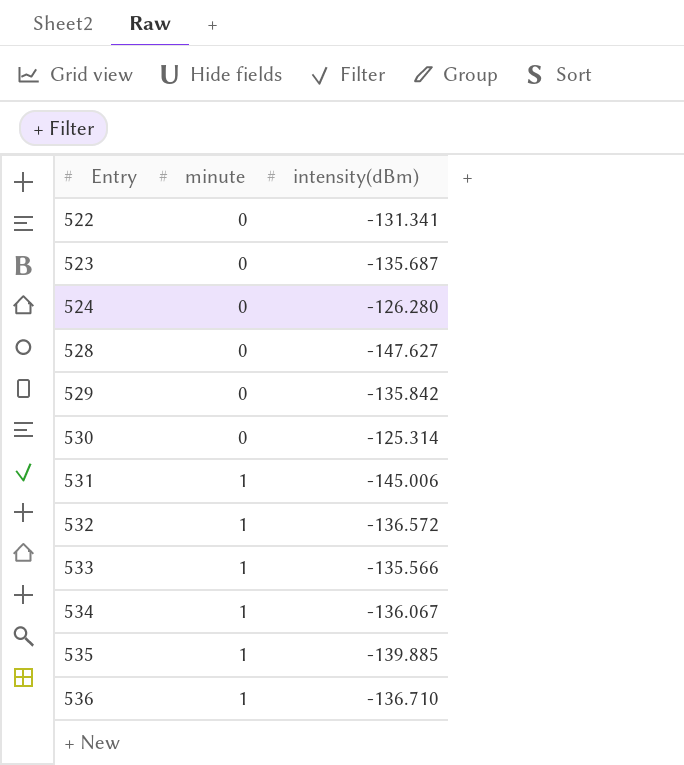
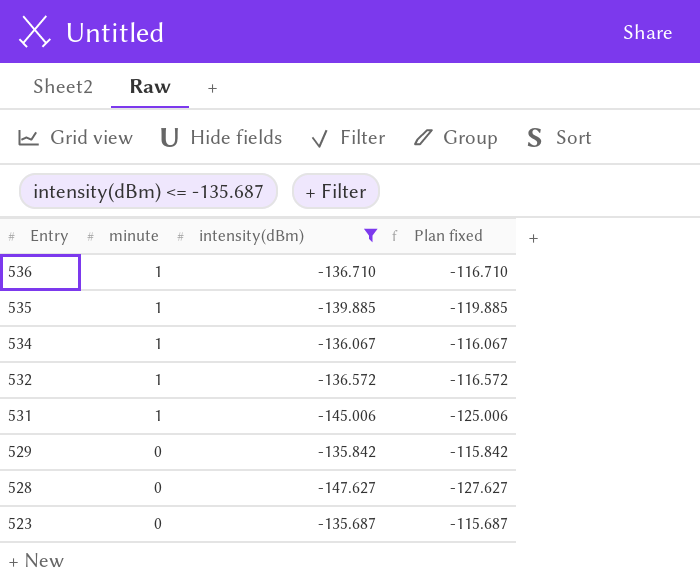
filter: none -> intensity(dBm) <= -135.687
row order: Entry ascending -> Entry descending
column Plan fixed | formula: none -> [intensity(dBm)] + 20

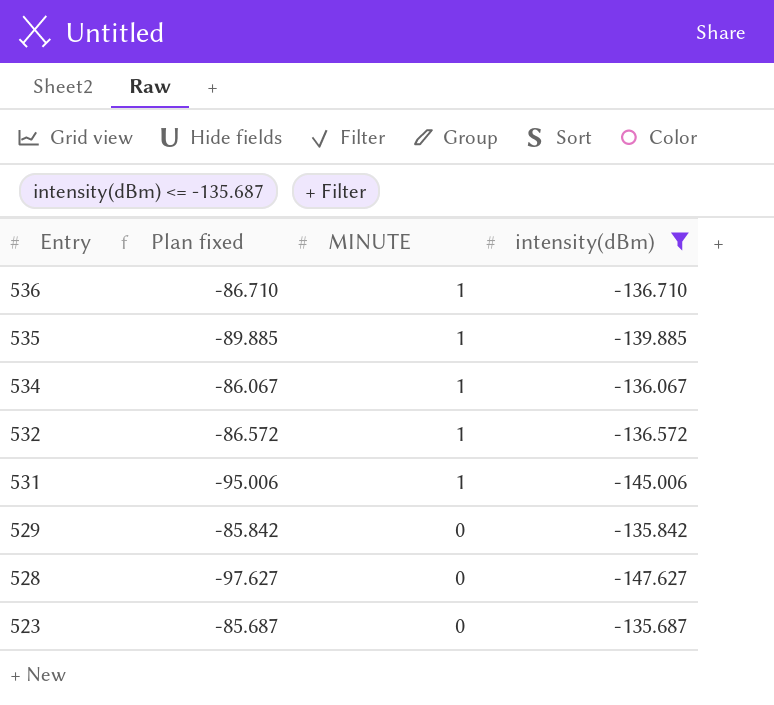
column Plan fixed | formula: [intensity(dBm)] + 20 -> [intensity(dBm)] + 50
column Plan fixed | position: 4 -> 2
column name: minute -> MINUTE

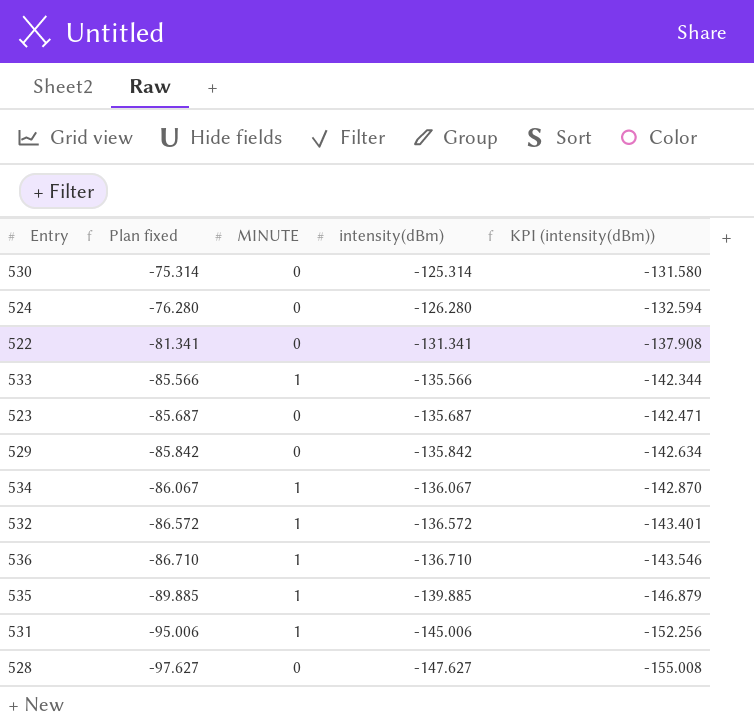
filter: intensity(dBm) <= -135.687 -> none
row order: Entry descending -> Plan fixed descending
column KPI (intensity(dBm)) | formula: none -> [intensity(dBm)] * 1.05

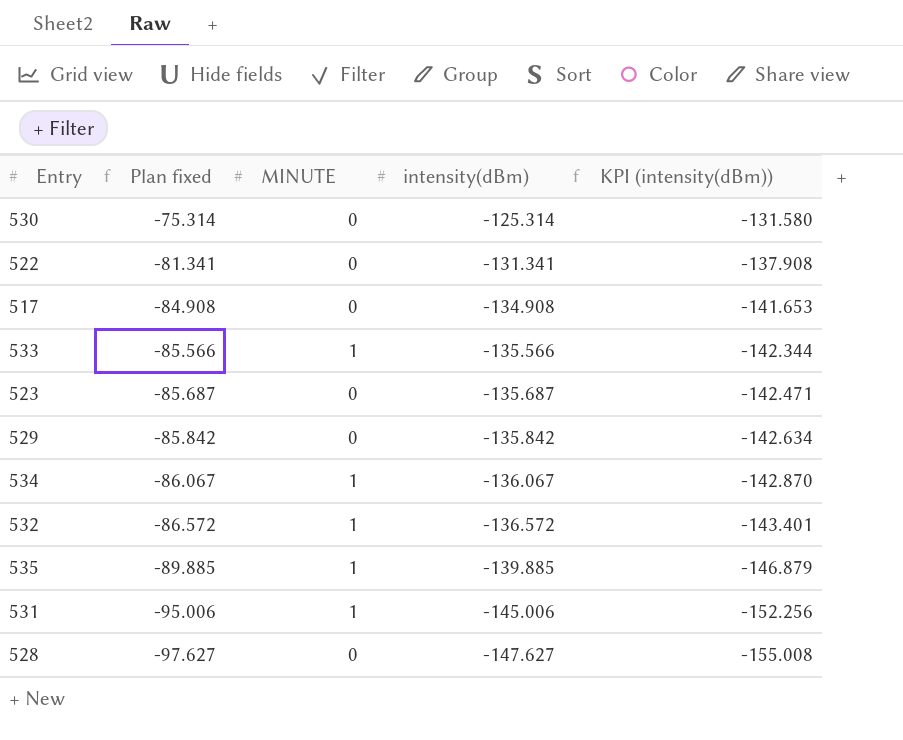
row 524: -76.280 | 0 | -126.280 | -132.594 -> none
row 536: -86.710 | 1 | -136.710 | -143.546 -> none
row 517: none -> -84.908 | 0 | -134.908 | -141.653

